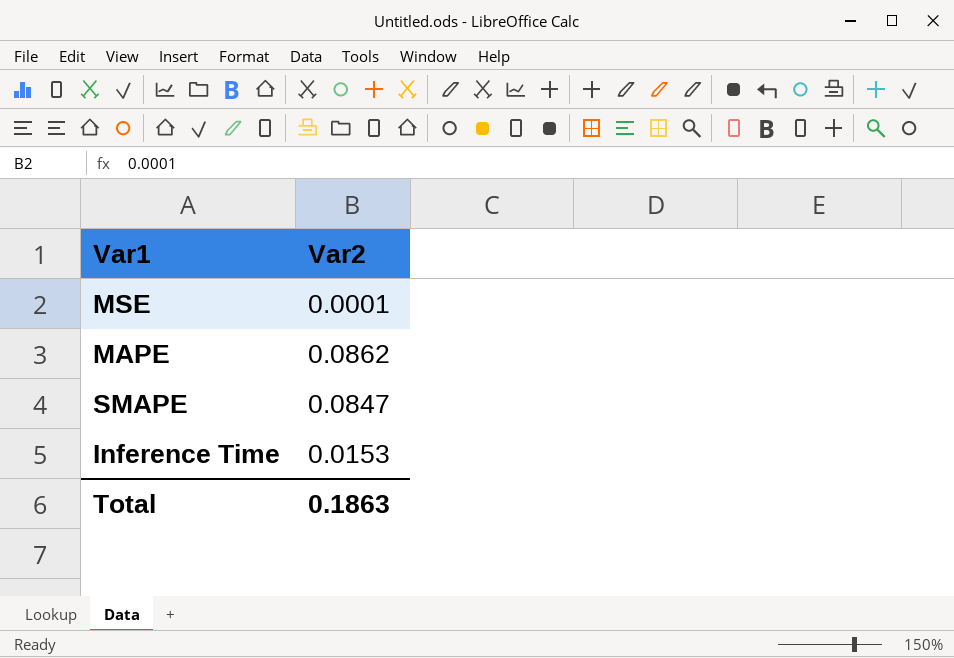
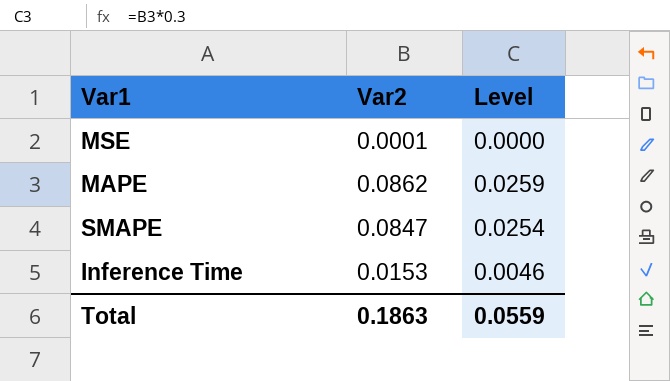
column Level | formula: none -> [Var2] * 0.3

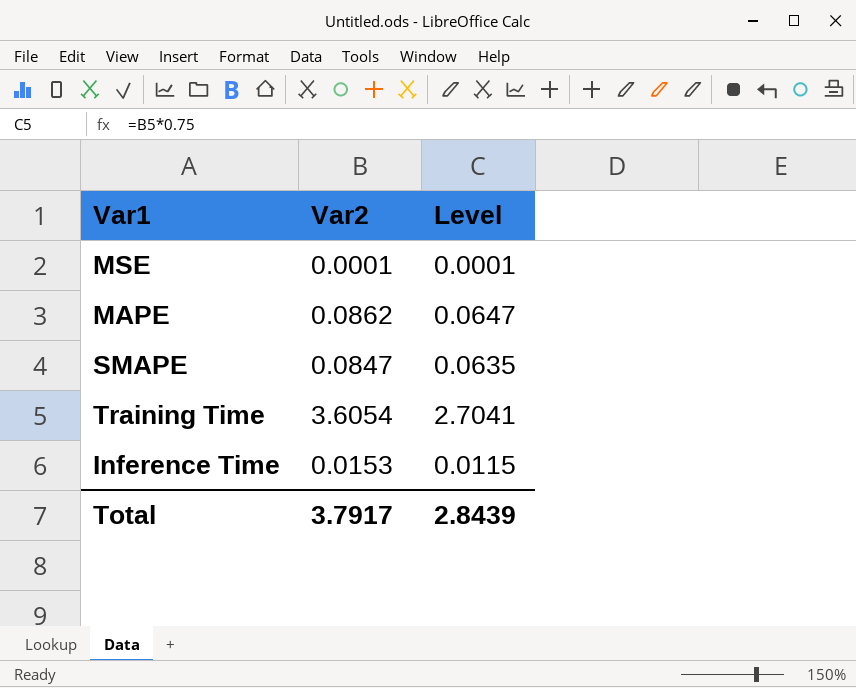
column Level | formula: [Var2] * 0.3 -> [Var2] * 0.75
row Training Time: none -> 3.6054 | 2.7041
Total | Var2: 0.1863 -> 3.7917
Total | Level: 0.0559 -> 2.8439

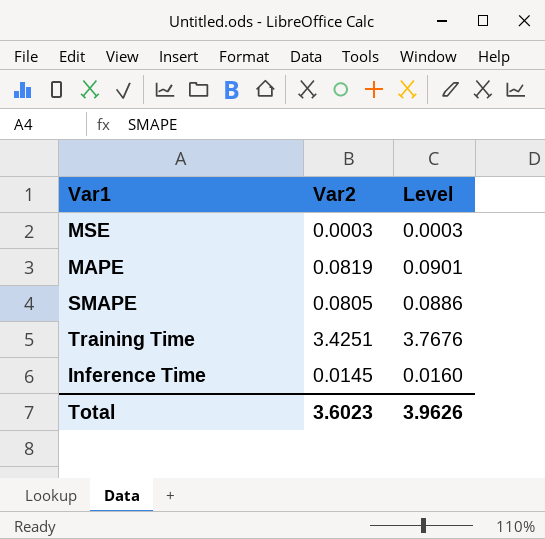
column Level | formula: [Var2] * 0.75 -> [Var2] * 1.1
MSE | Var2: 0.0001 -> 0.0003
MAPE | Var2: 0.0862 -> 0.0819
SMAPE | Var2: 0.0847 -> 0.0805
Training Time | Var2: 3.6054 -> 3.4251
Inference Time | Var2: 0.0153 -> 0.0145
Total | Var2: 3.7917 -> 3.6023
Total | Level: 2.8439 -> 3.9626

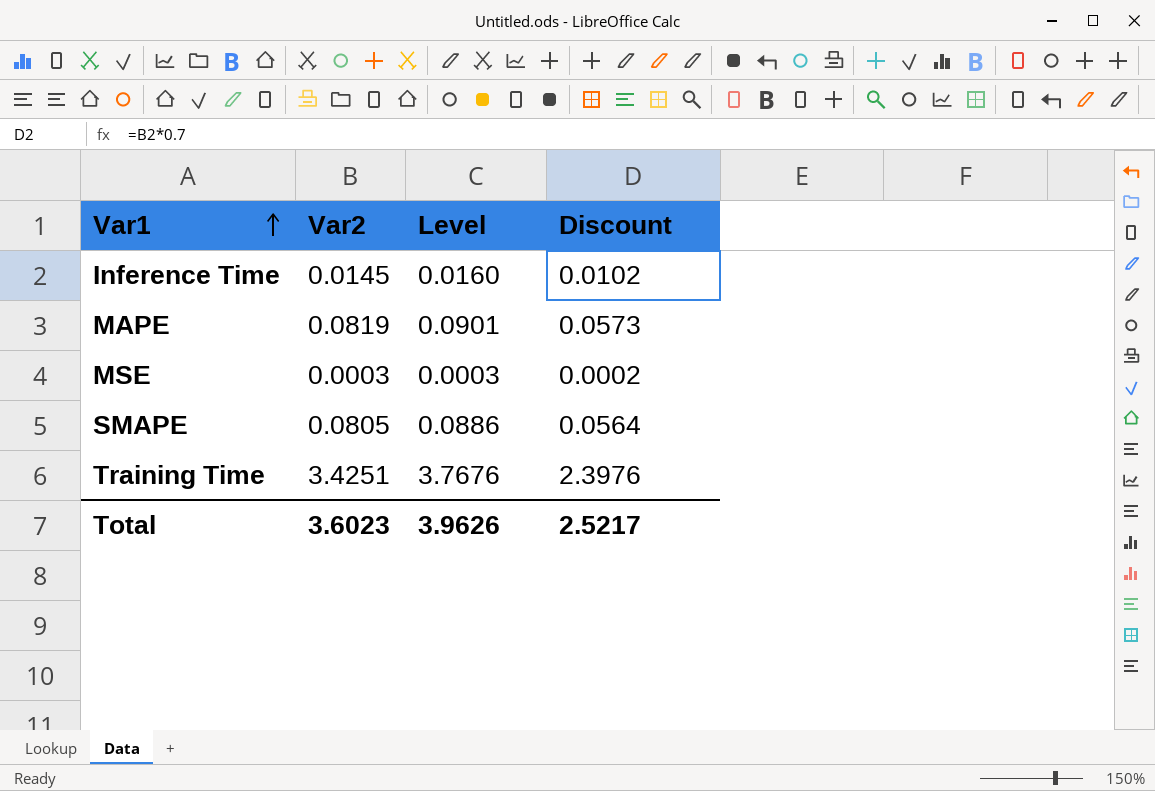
row order: none -> Var1 ascending
column Discount | formula: none -> [Var2] * 0.7

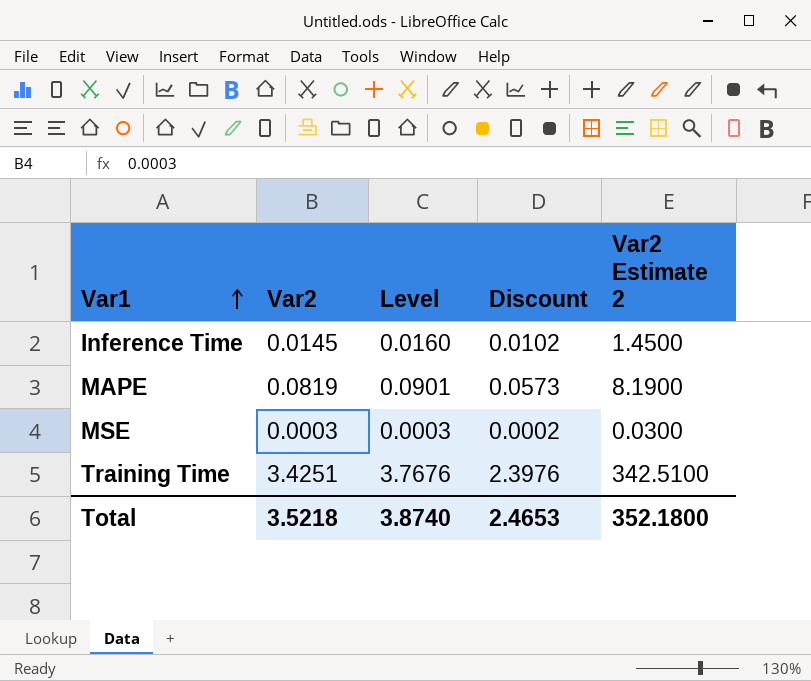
column Var2 Estimate 2 | formula: none -> [Var2] * 100
row SMAPE: 0.0805 | 0.0886 | 0.0564 -> none
Total | Var2: 3.6023 -> 3.5218
Total | Level: 3.9626 -> 3.8740
Total | Discount: 2.5217 -> 2.4653

